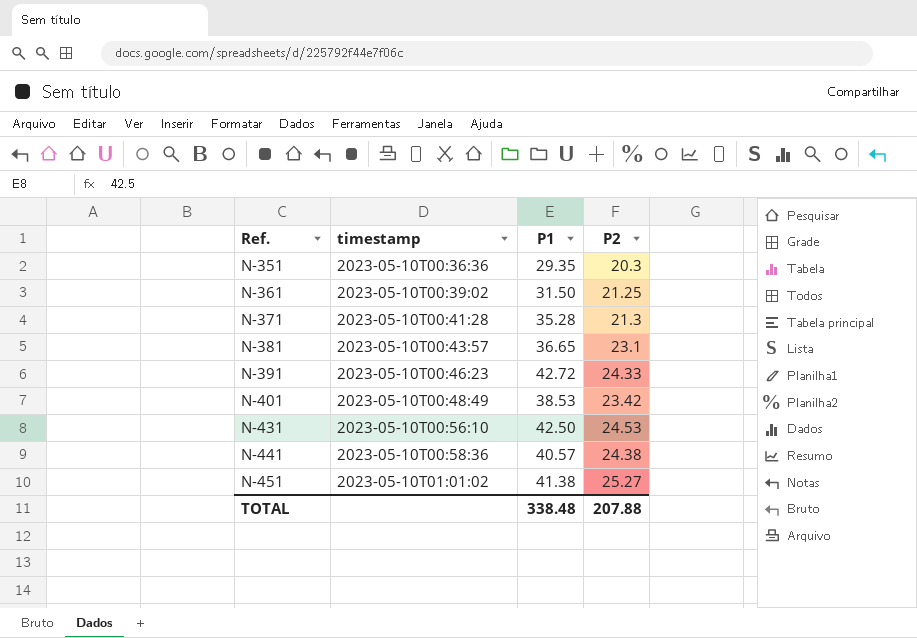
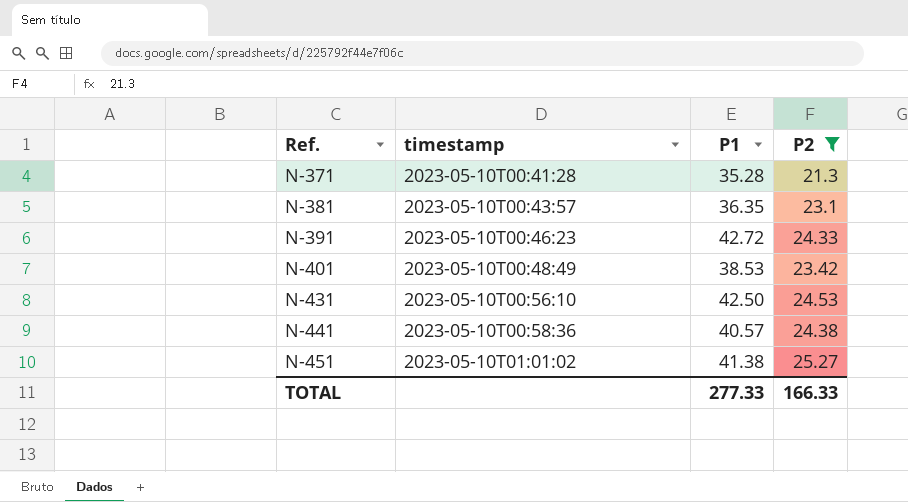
filter: none -> P2 >= 21.3
N-381 | P1: 36.65 -> 36.35
TOTAL | P1: 338.48 -> 277.33
TOTAL | P2: 207.88 -> 166.33

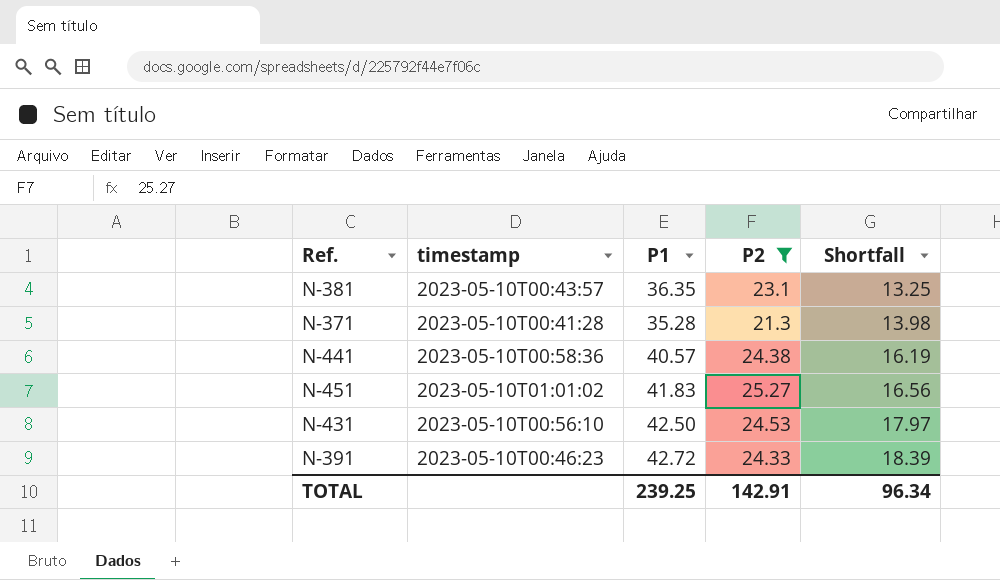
row order: Ref. ascending -> Shortfall ascending
column Shortfall | formula: none -> [P1] - [P2]
row N-401: 2023-05-10T00:48:49 | 38.53 | 23.42 -> none
N-451 | P1: 41.38 -> 41.83
TOTAL | P1: 277.33 -> 239.25
TOTAL | P2: 166.33 -> 142.91

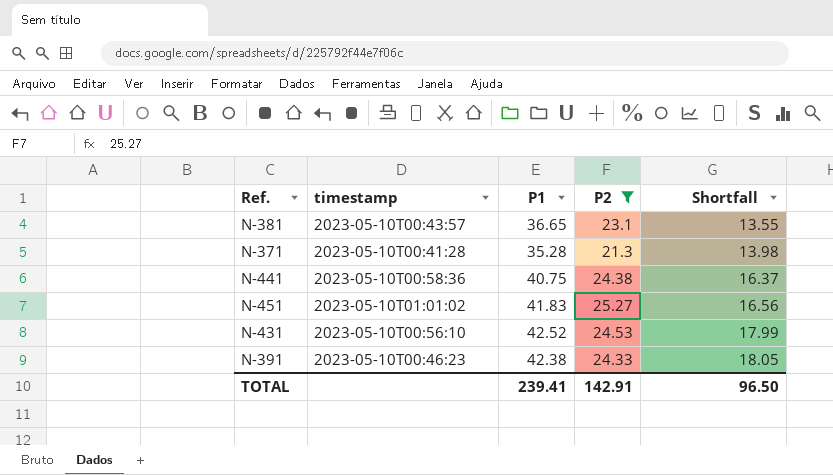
N-381 | P1: 36.35 -> 36.65
N-381 | Shortfall: 13.25 -> 13.55
N-441 | P1: 40.57 -> 40.75
N-441 | Shortfall: 16.19 -> 16.37
N-431 | P1: 42.50 -> 42.52
N-431 | Shortfall: 17.97 -> 17.99
N-391 | P1: 42.72 -> 42.38
N-391 | Shortfall: 18.39 -> 18.05
TOTAL | P1: 239.25 -> 239.41
TOTAL | Shortfall: 96.34 -> 96.50

